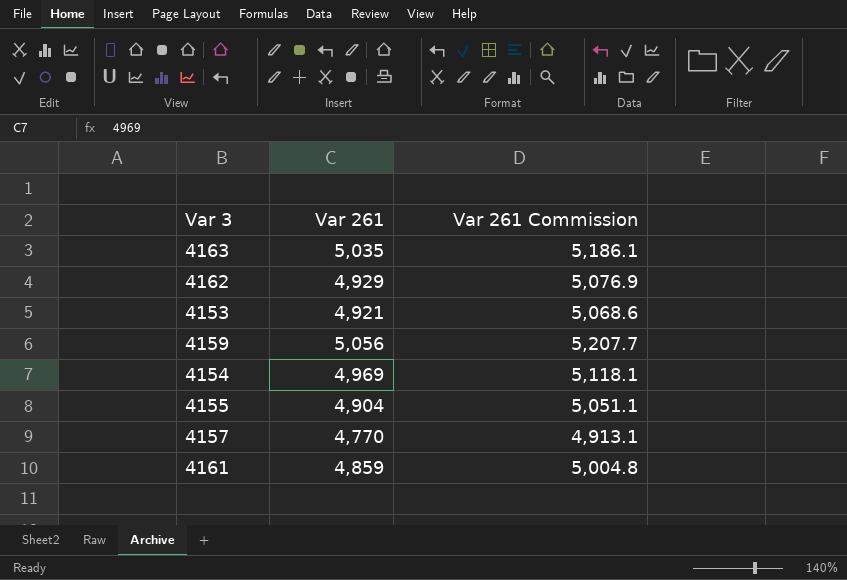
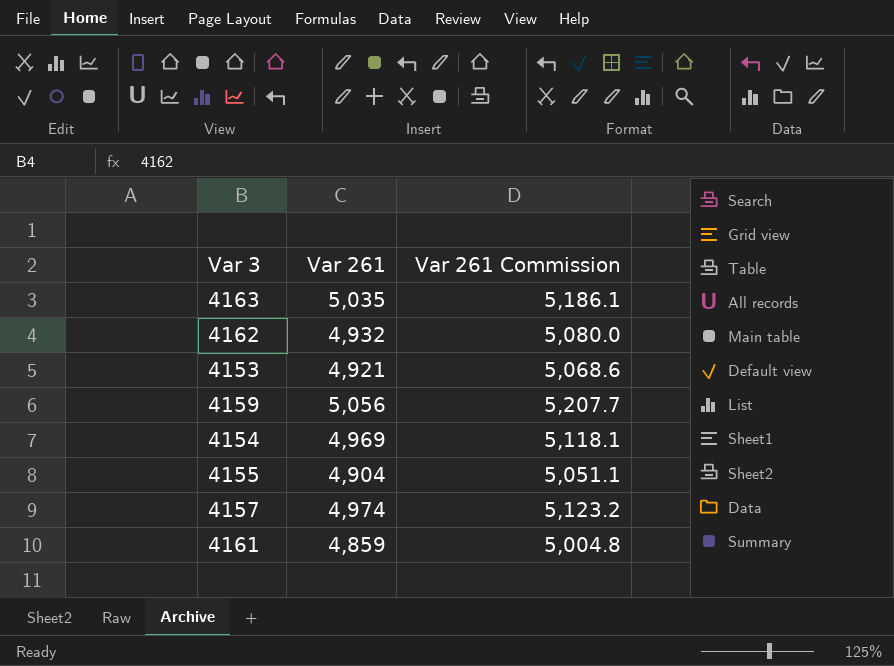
4162 | Var 261: 4,929 -> 4,932
4162 | Var 261 Commission: 5,076.9 -> 5,080.0
4157 | Var 261: 4,770 -> 4,974
4157 | Var 261 Commission: 4,913.1 -> 5,123.2

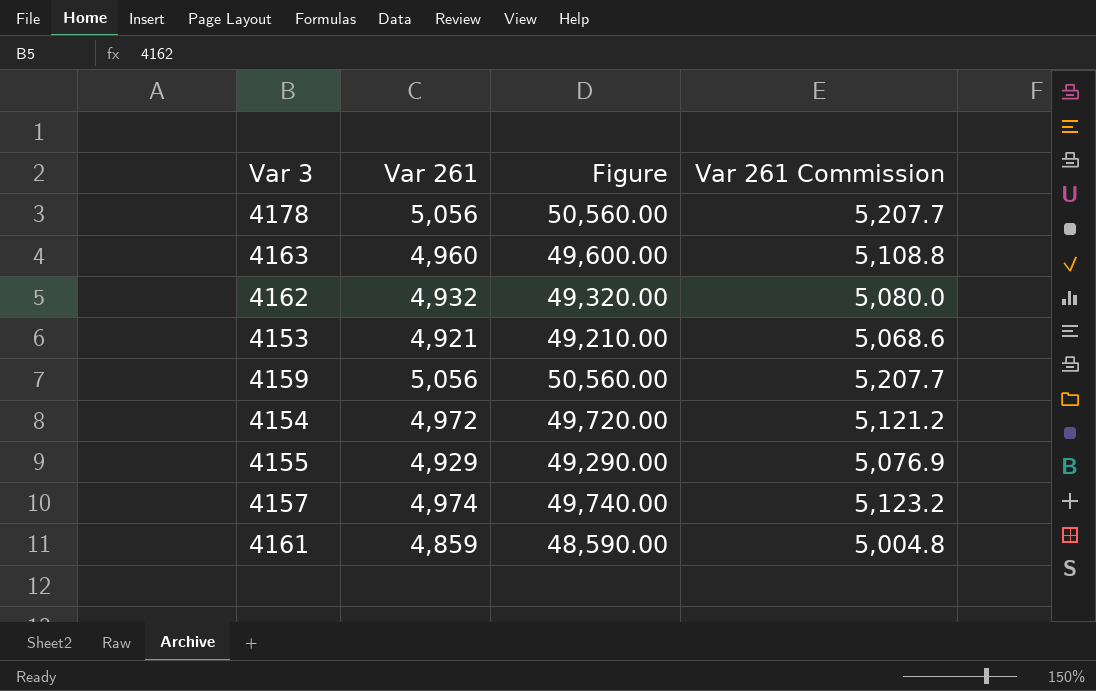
column Figure | formula: none -> [Var 261] * 10
row 4178: none -> 5,056 | 50,560.00 | 5,207.7
4163 | Var 261: 5,035 -> 4,960
4163 | Var 261 Commission: 5,186.1 -> 5,108.8
4154 | Var 261: 4,969 -> 4,972
4154 | Var 261 Commission: 5,118.1 -> 5,121.2
4155 | Var 261: 4,904 -> 4,929
4155 | Var 261 Commission: 5,051.1 -> 5,076.9

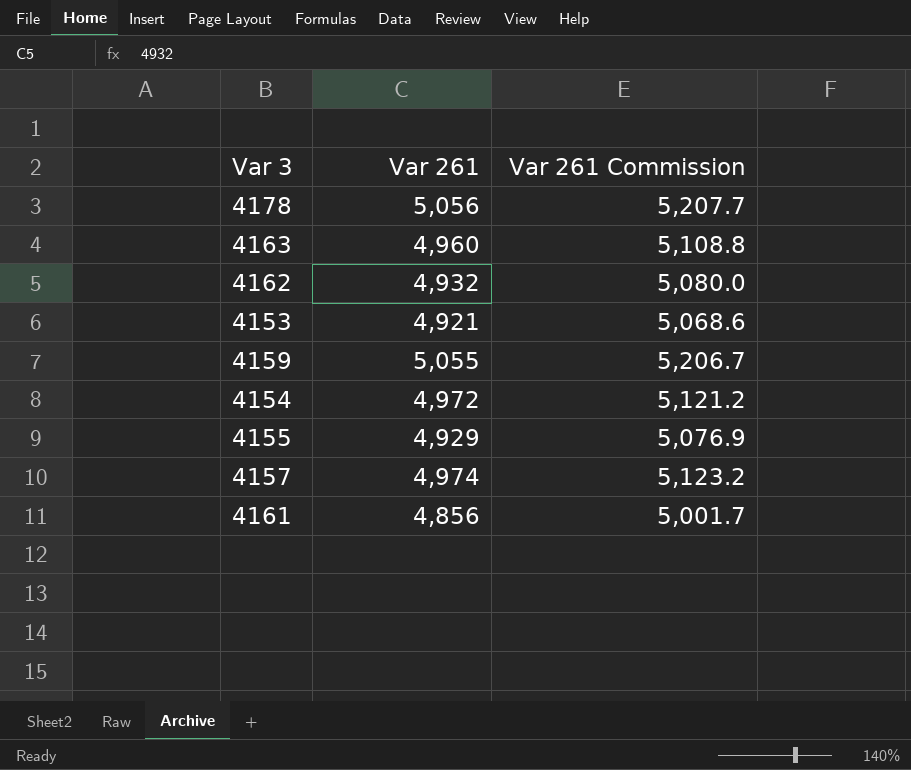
column Figure | formula: [Var 261] * 10 -> none
4159 | Var 261: 5,056 -> 5,055
4159 | Var 261 Commission: 5,207.7 -> 5,206.7
4161 | Var 261: 4,859 -> 4,856
4161 | Var 261 Commission: 5,004.8 -> 5,001.7

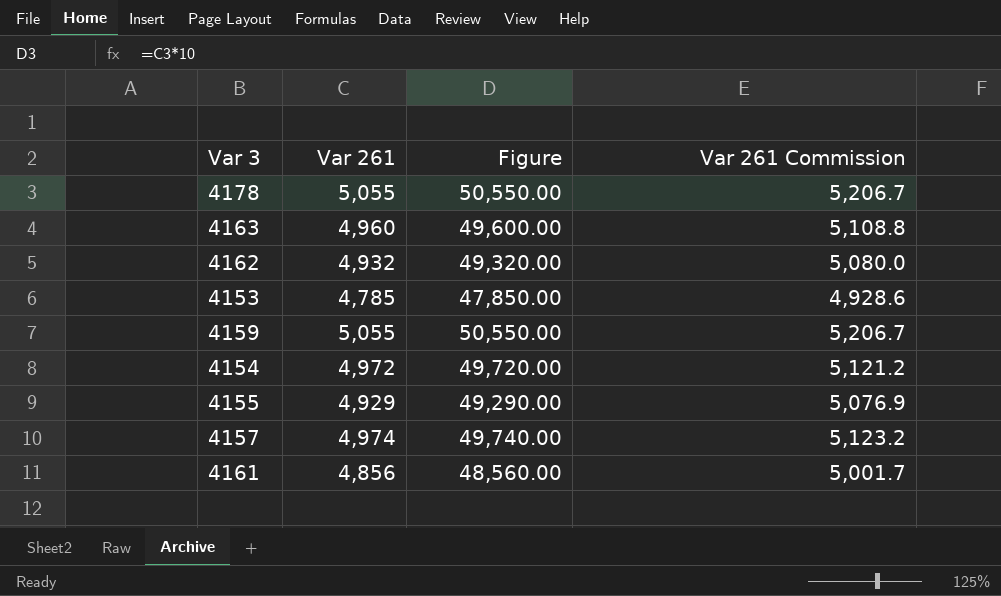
column Figure | formula: none -> [Var 261] * 10
4178 | Var 261: 5,056 -> 5,055
4178 | Var 261 Commission: 5,207.7 -> 5,206.7
4153 | Var 261: 4,921 -> 4,785
4153 | Var 261 Commission: 5,068.6 -> 4,928.6

